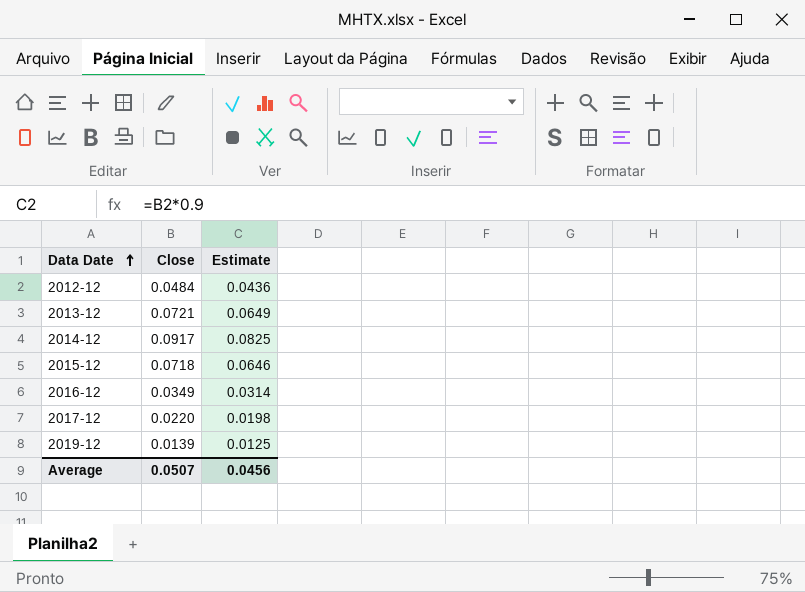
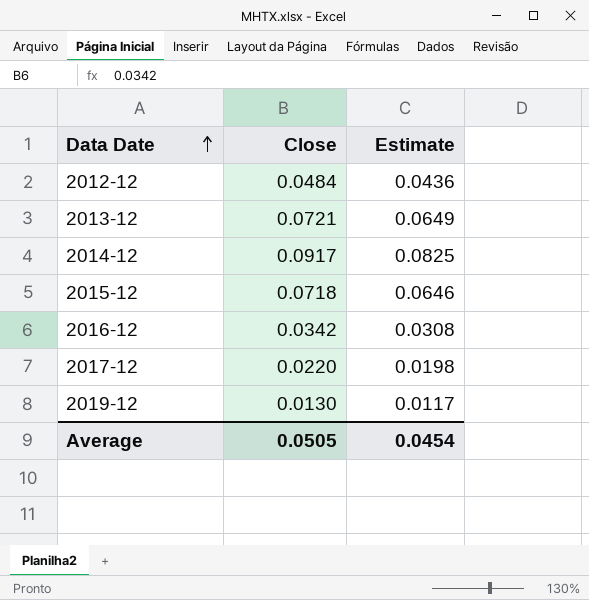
2016-12 | Close: 0.0349 -> 0.0342
2016-12 | Estimate: 0.0314 -> 0.0308
2019-12 | Close: 0.0139 -> 0.0130
2019-12 | Estimate: 0.0125 -> 0.0117
Average | Close: 0.0507 -> 0.0505
Average | Estimate: 0.0456 -> 0.0454

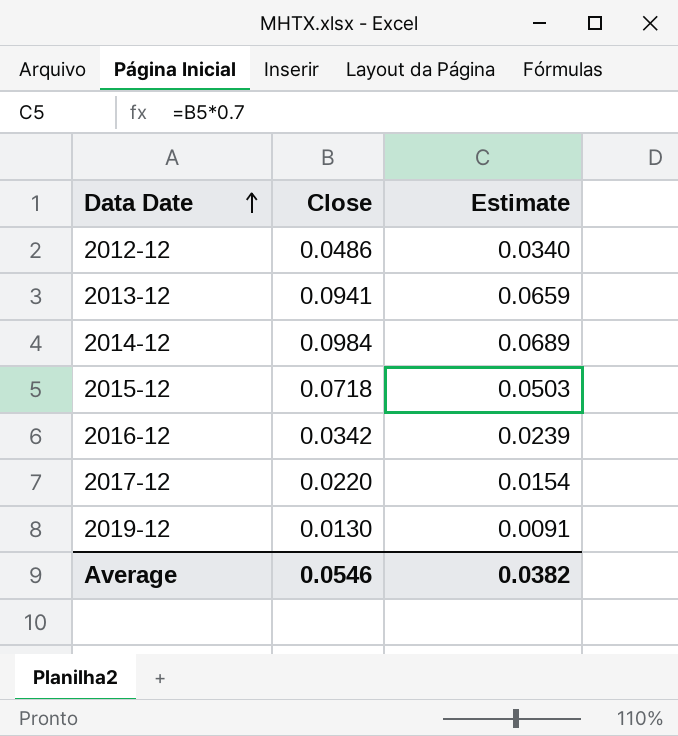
column Estimate | formula: [Close] * 0.9 -> [Close] * 0.7
2012-12 | Close: 0.0484 -> 0.0486
2013-12 | Close: 0.0721 -> 0.0941
2014-12 | Close: 0.0917 -> 0.0984
Average | Close: 0.0505 -> 0.0546
Average | Estimate: 0.0454 -> 0.0382

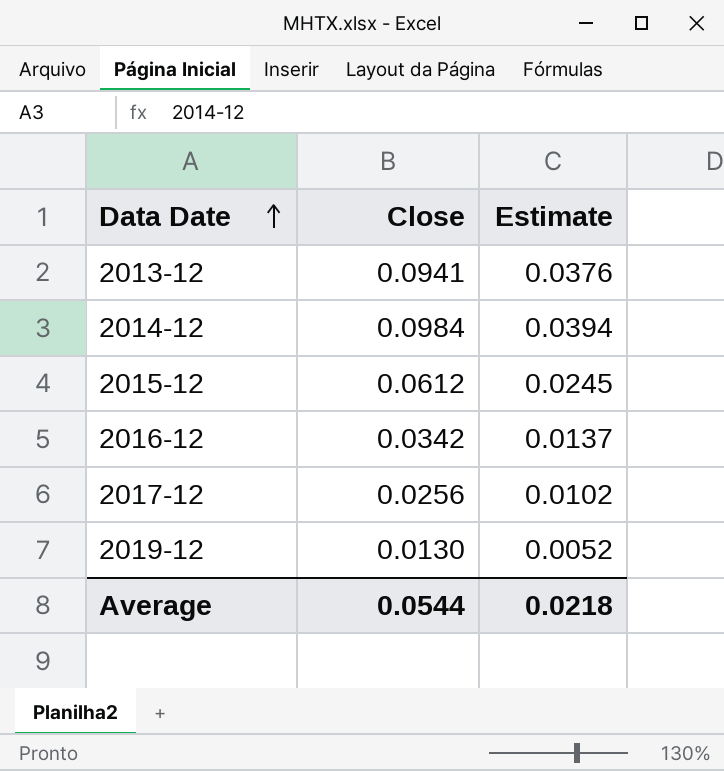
column Estimate | formula: [Close] * 0.7 -> [Close] * 0.4
row 2012-12: 0.0486 | 0.0340 -> none
2015-12 | Close: 0.0718 -> 0.0612
2017-12 | Close: 0.0220 -> 0.0256
Average | Close: 0.0546 -> 0.0544
Average | Estimate: 0.0382 -> 0.0218

